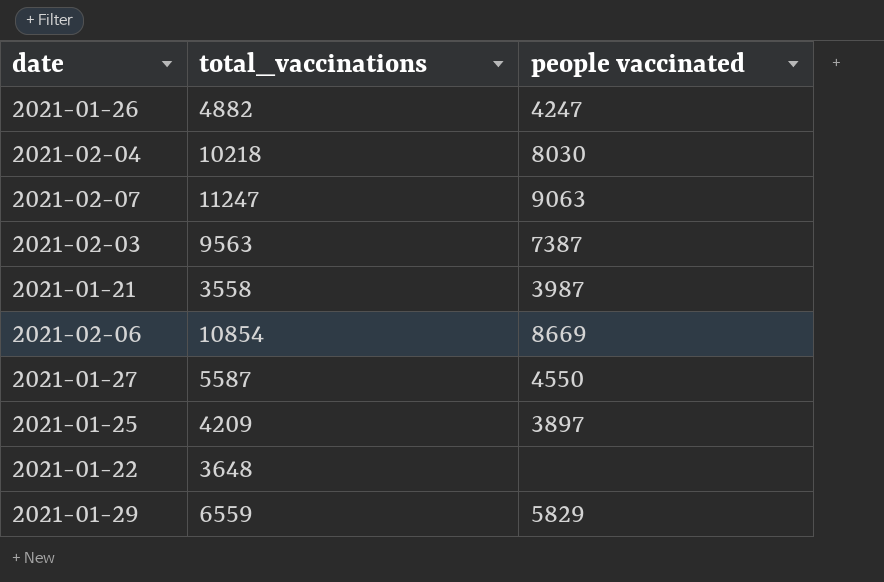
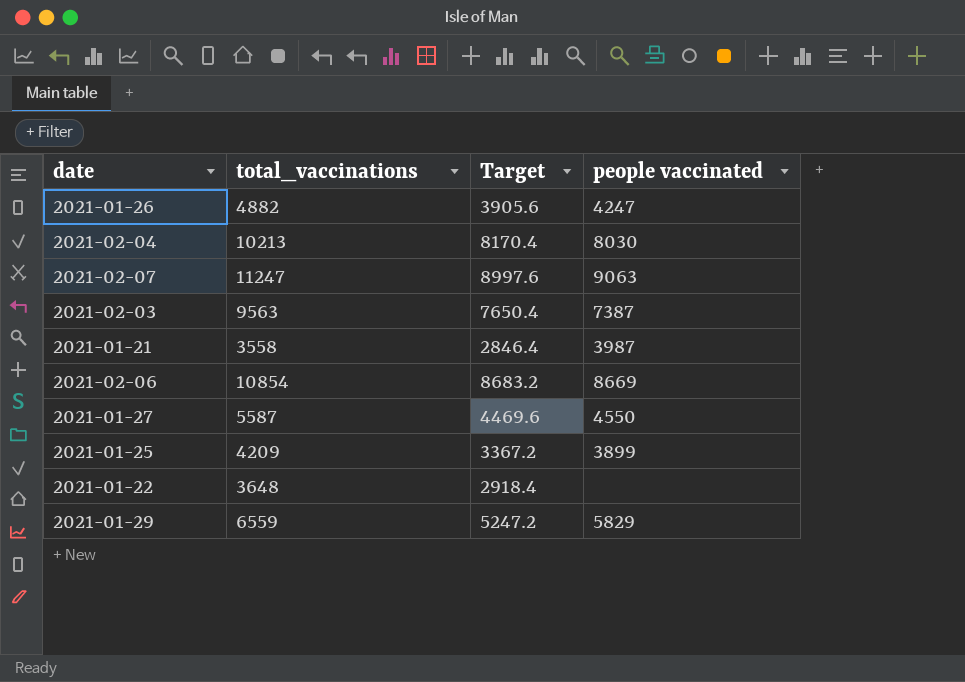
column Target | formula: none -> [total_vaccinations] * 0.8
2021-02-04 | total_vaccinations: 10218 -> 10213
2021-01-25 | people vaccinated: 3897 -> 3899

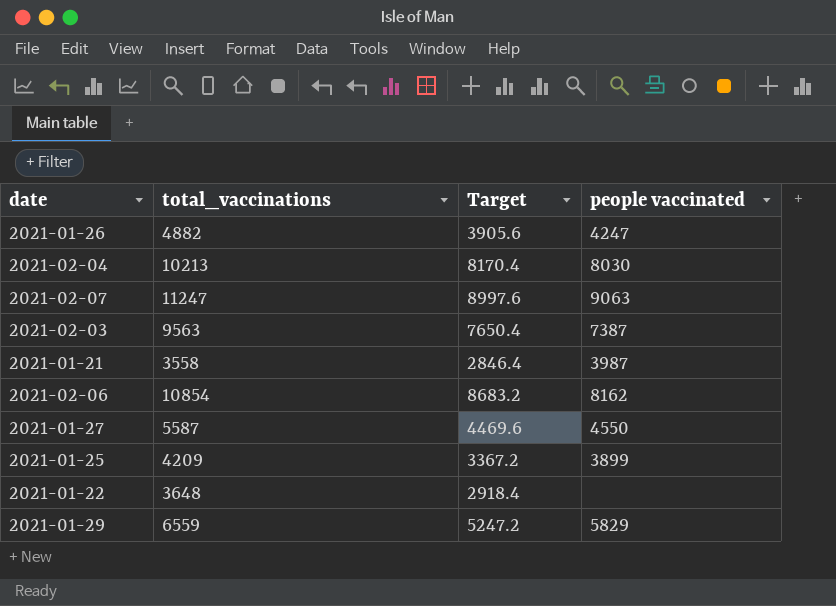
2021-02-06 | people vaccinated: 8669 -> 8162

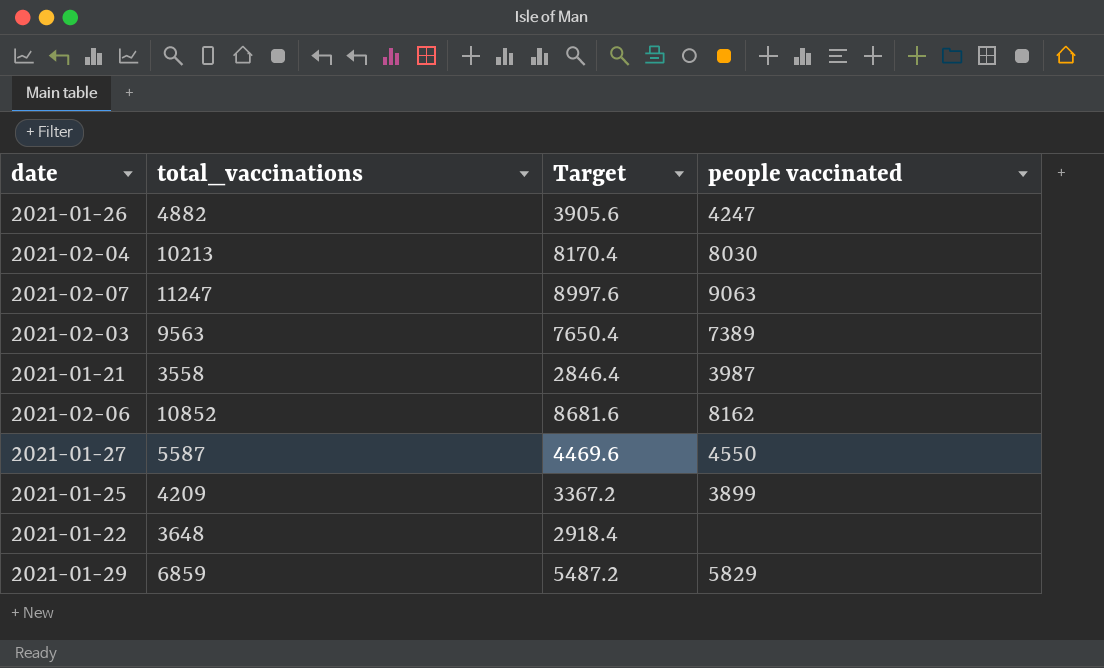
2021-02-03 | people vaccinated: 7387 -> 7389
2021-02-06 | total_vaccinations: 10854 -> 10852
2021-02-06 | Target: 8683.2 -> 8681.6
2021-01-29 | total_vaccinations: 6559 -> 6859
2021-01-29 | Target: 5247.2 -> 5487.2

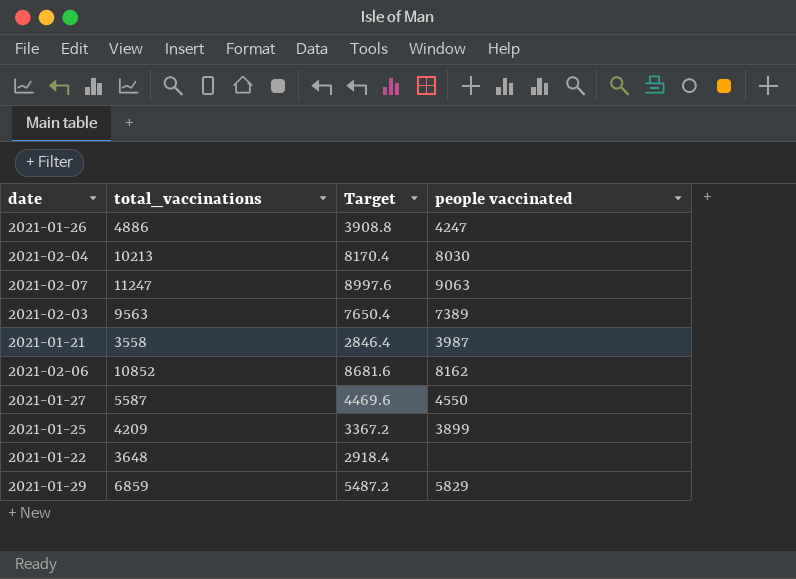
2021-01-26 | total_vaccinations: 4882 -> 4886
2021-01-26 | Target: 3905.6 -> 3908.8

